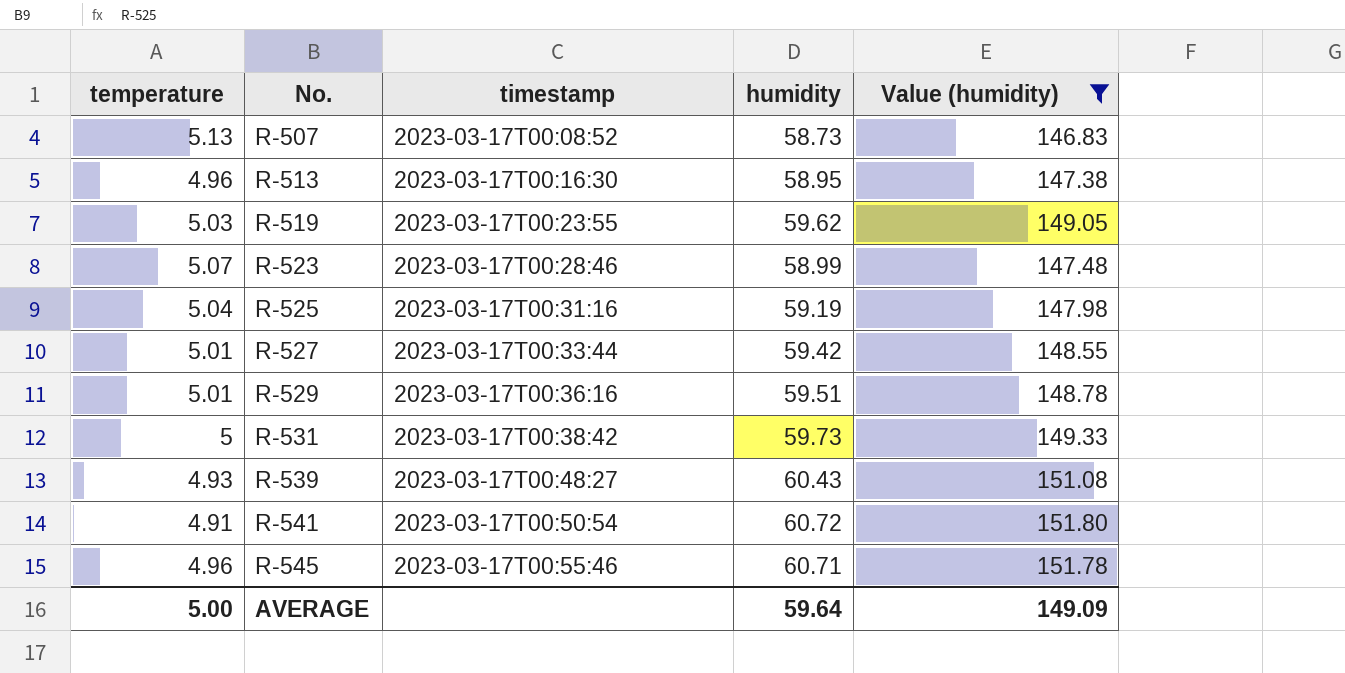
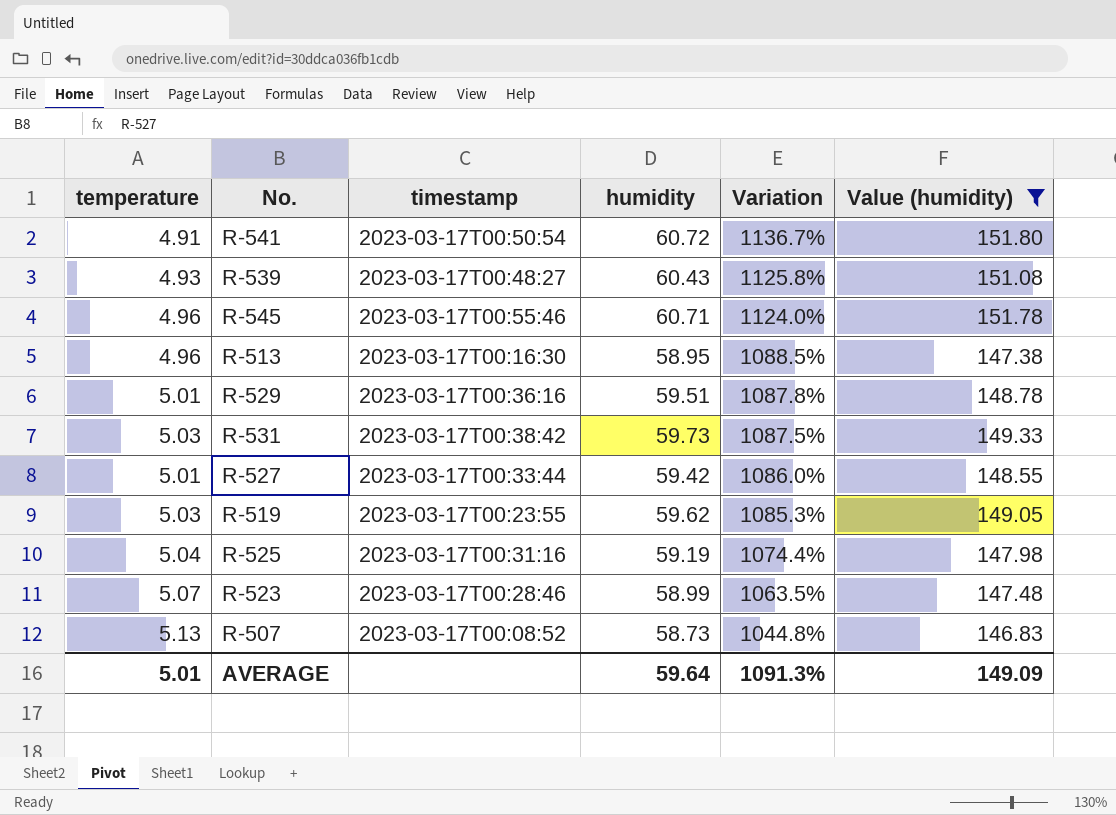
row order: No. ascending -> Variation descending
column Variation | formula: none -> ([humidity] - [temperature]) / [temperature]
R-531 | temperature: 5 -> 5.03
AVERAGE | temperature: 5.00 -> 5.01

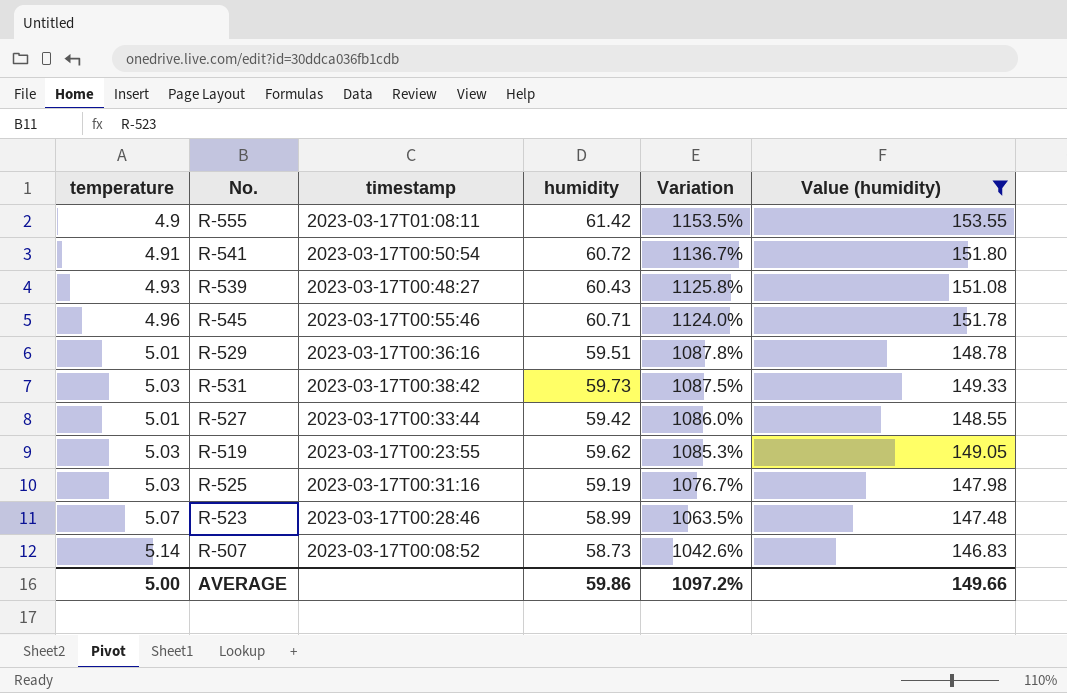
row R-513: 4.96 | 2023-03-17T00:16:30 | 58.95 | 1088.5% | 147.38 -> none
row R-555: none -> 4.9 | 2023-03-17T01:08:11 | 61.42 | 1153.5% | 153.55
R-525 | temperature: 5.04 -> 5.03
R-525 | Variation: 1074.4% -> 1076.7%
R-507 | temperature: 5.13 -> 5.14
R-507 | Variation: 1044.8% -> 1042.6%
AVERAGE | temperature: 5.01 -> 5.00
AVERAGE | humidity: 59.64 -> 59.86
AVERAGE | Variation: 1091.3% -> 1097.2%
AVERAGE | Value (humidity): 149.09 -> 149.66

